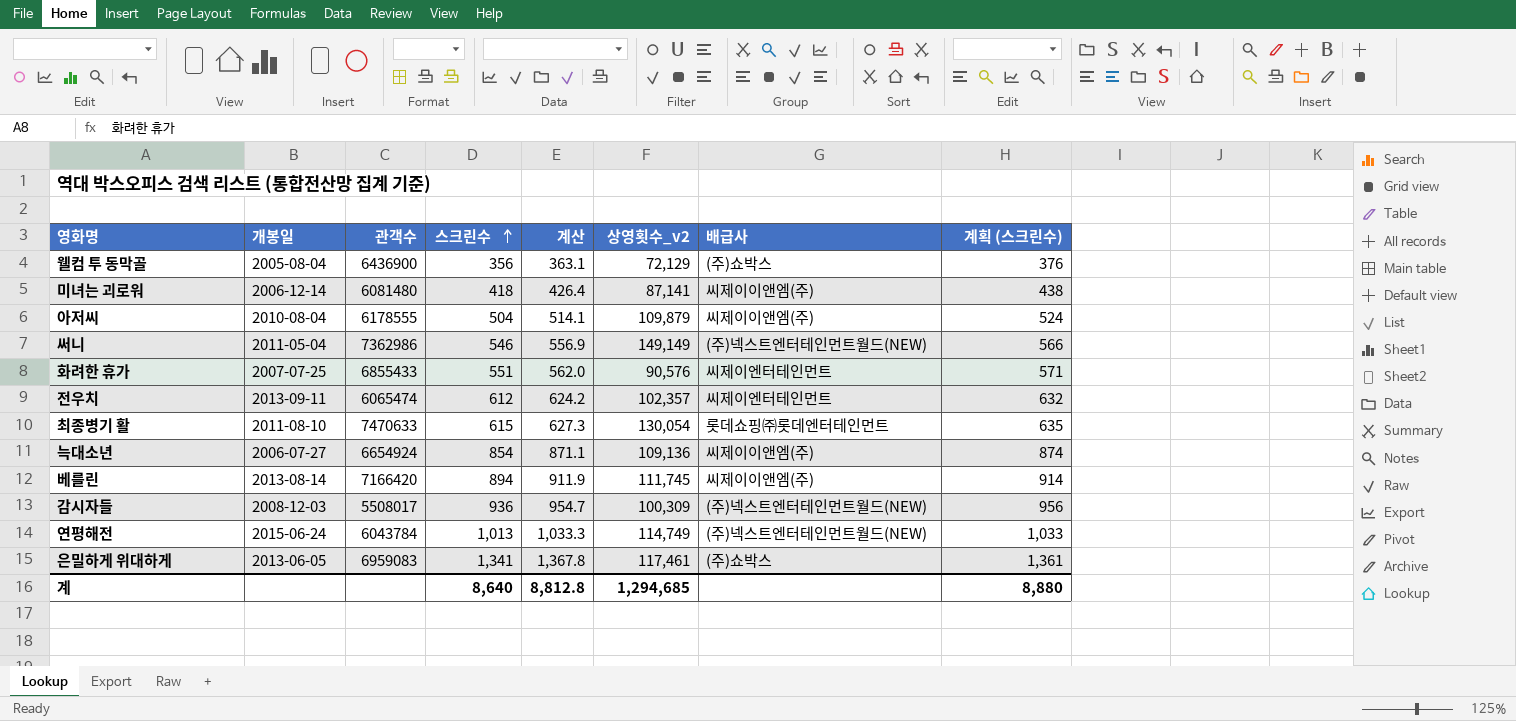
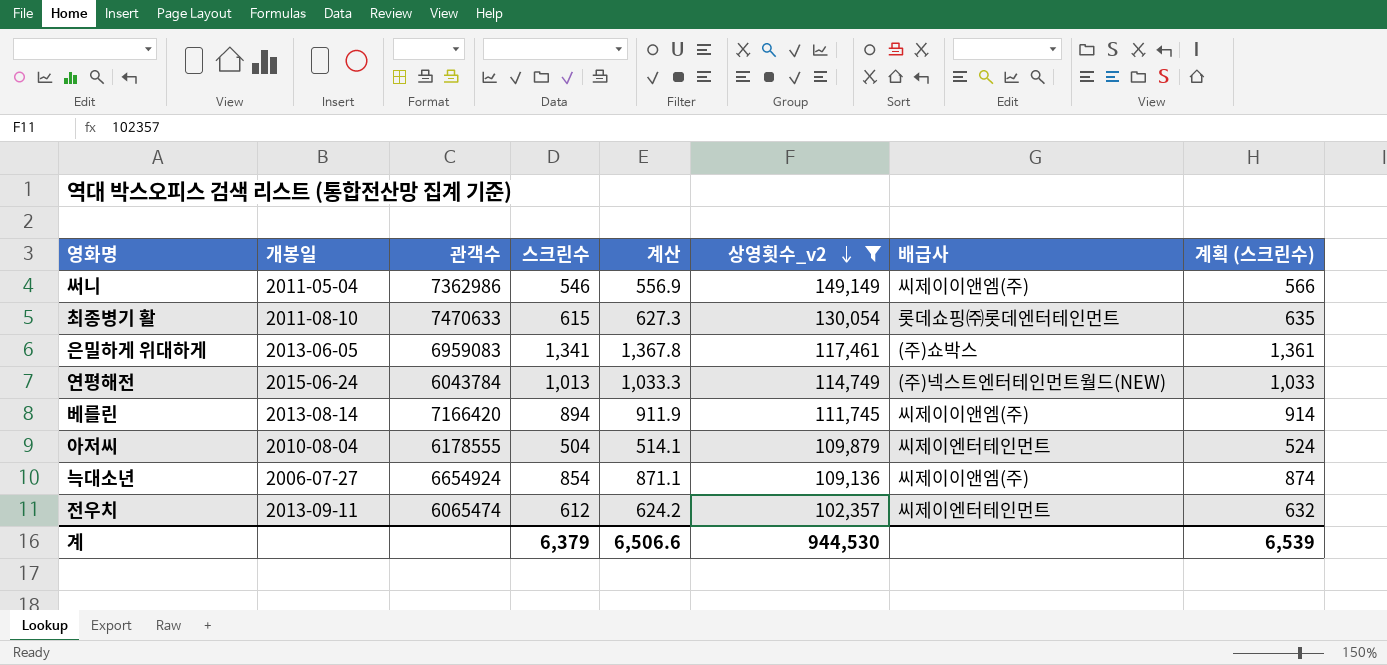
filter: none -> 상영횟수_v2 >= 102,357
row order: 스크린수 ascending -> 상영횟수_v2 descending
써니 | 배급사: (주)넥스트엔터테인먼트월드(NEW) -> 씨제이이앤엠(주)
아저씨 | 배급사: 씨제이이앤엠(주) -> 씨제이엔터테인먼트
계 | 스크린수: 8,640 -> 6,379
계 | 계산: 8,812.8 -> 6,506.6
계 | 상영횟수_v2: 1,294,685 -> 944,530
계 | 계획 (스크린수): 8,880 -> 6,539

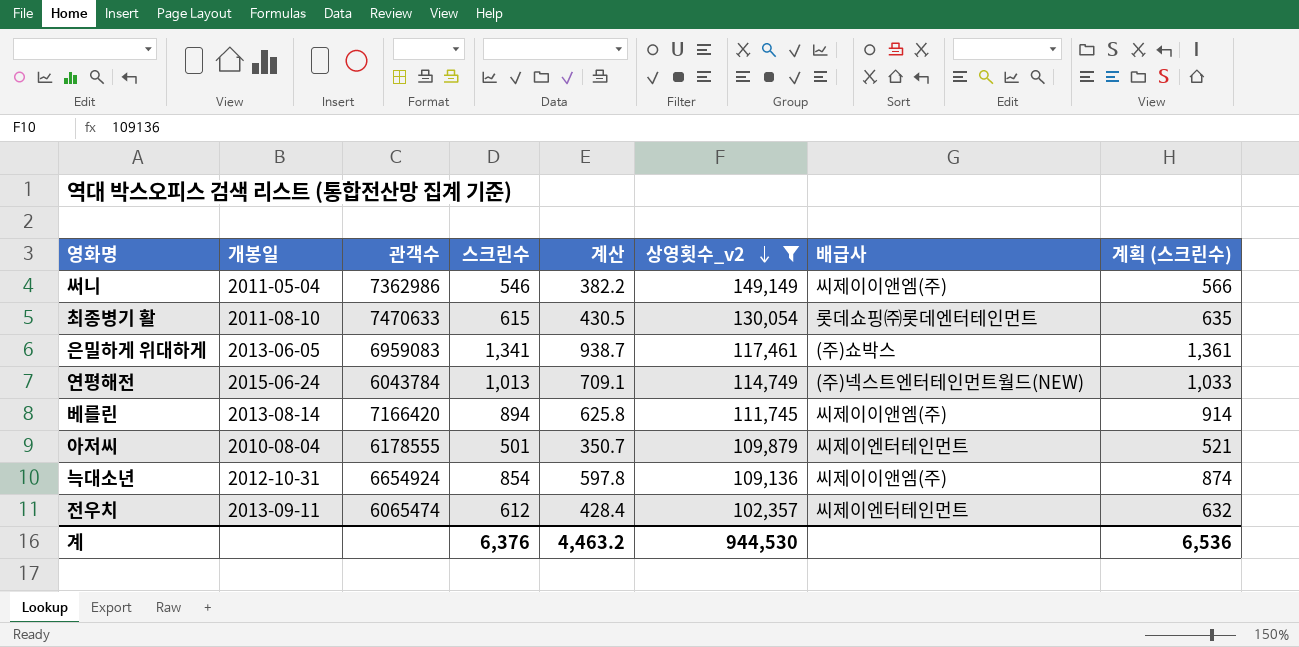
column 계산 | formula: [스크린수] * 1.02 -> [스크린수] * 0.7
아저씨 | 스크린수: 504 -> 501
아저씨 | 계획 (스크린수): 524 -> 521
늑대소년 | 개봉일: 2006-07-27 -> 2012-10-31
계 | 스크린수: 6,379 -> 6,376
계 | 계산: 6,506.6 -> 4,463.2
계 | 계획 (스크린수): 6,539 -> 6,536

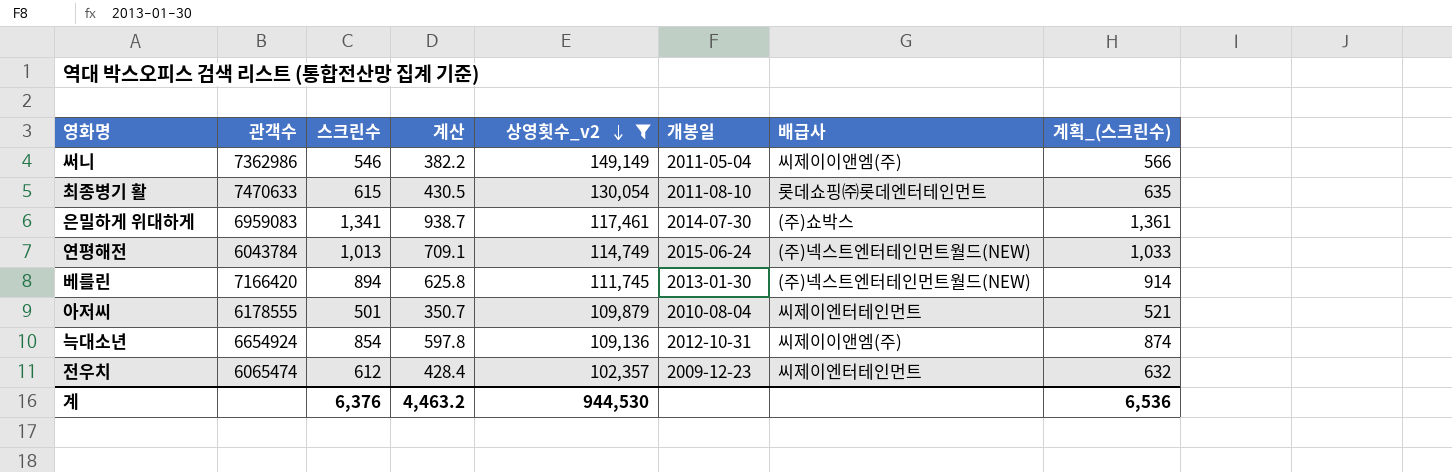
column 개봉일 | position: 2 -> 6
column name: 계획 (스크린수) -> 계획_(스크린수)
은밀하게 위대하게 | 개봉일: 2013-06-05 -> 2014-07-30
베를린 | 개봉일: 2013-08-14 -> 2013-01-30
베를린 | 배급사: 씨제이이앤엠(주) -> (주)넥스트엔터테인먼트월드(NEW)
전우치 | 개봉일: 2013-09-11 -> 2009-12-23

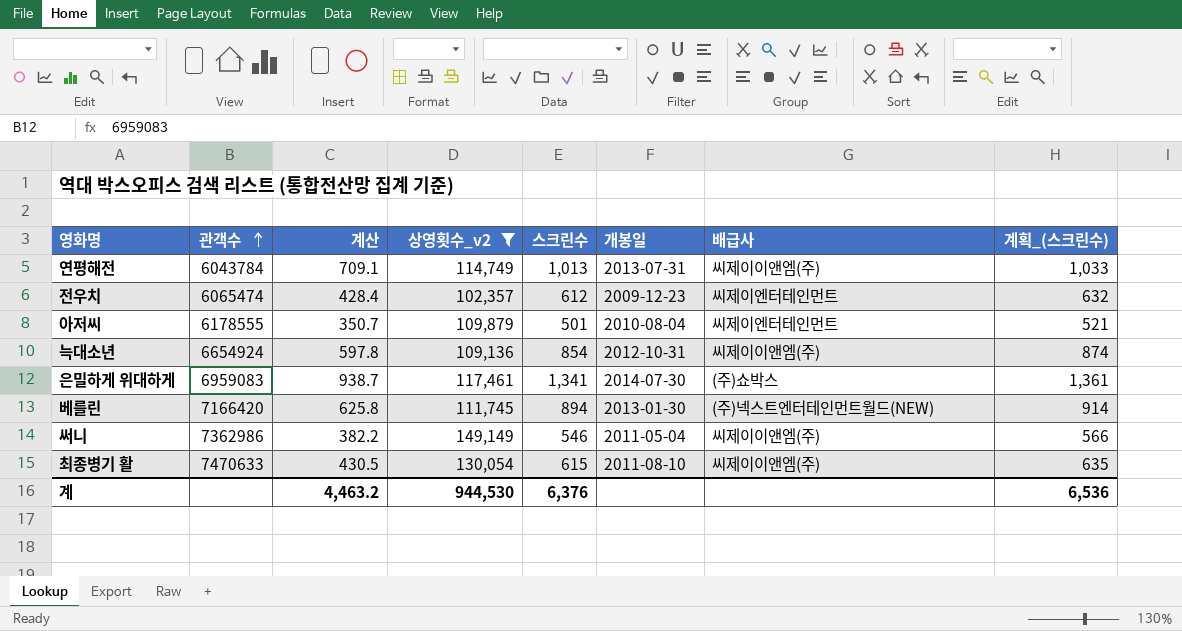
row order: 상영횟수_v2 descending -> 관객수 ascending
column 스크린수 | position: 3 -> 5
연평해전 | 개봉일: 2015-06-24 -> 2013-07-31
연평해전 | 배급사: (주)넥스트엔터테인먼트월드(NEW) -> 씨제이이앤엠(주)
최종병기 활 | 배급사: 롯데쇼핑㈜롯데엔터테인먼트 -> 씨제이이앤엠(주)

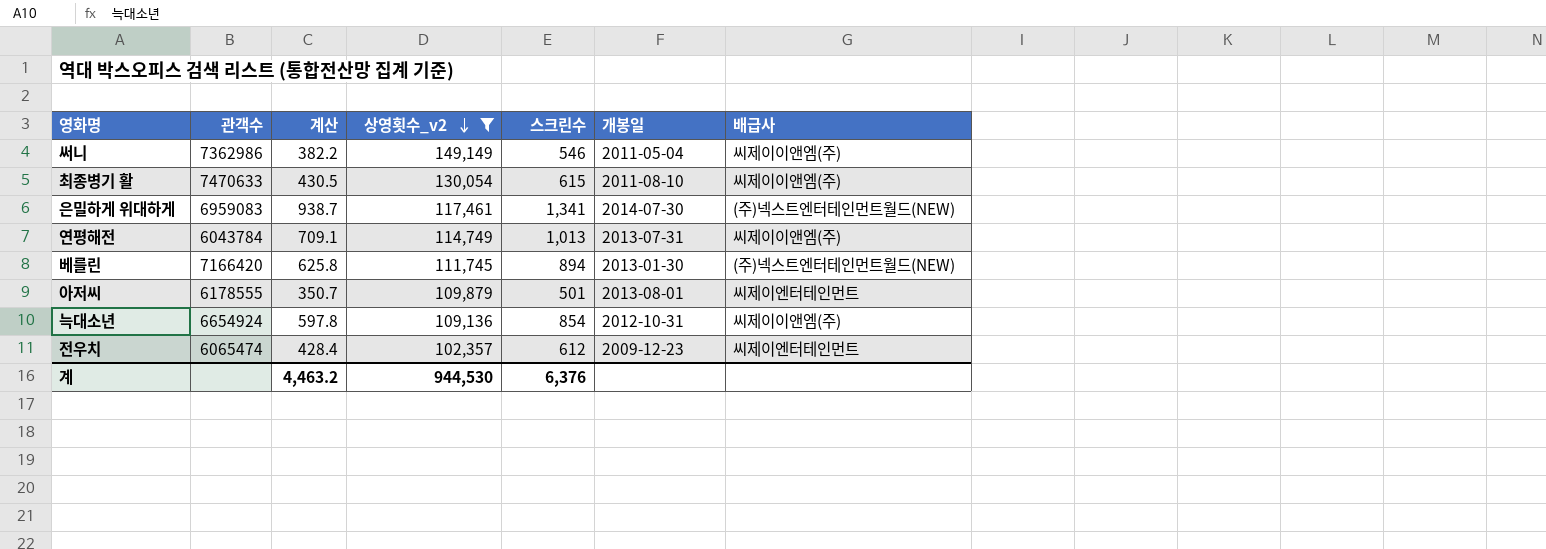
row order: 관객수 ascending -> 상영횟수_v2 descending
column 계획_(스크린수) | formula: [스크린수] + 20 -> none
은밀하게 위대하게 | 배급사: (주)쇼박스 -> (주)넥스트엔터테인먼트월드(NEW)
아저씨 | 개봉일: 2010-08-04 -> 2013-08-01

